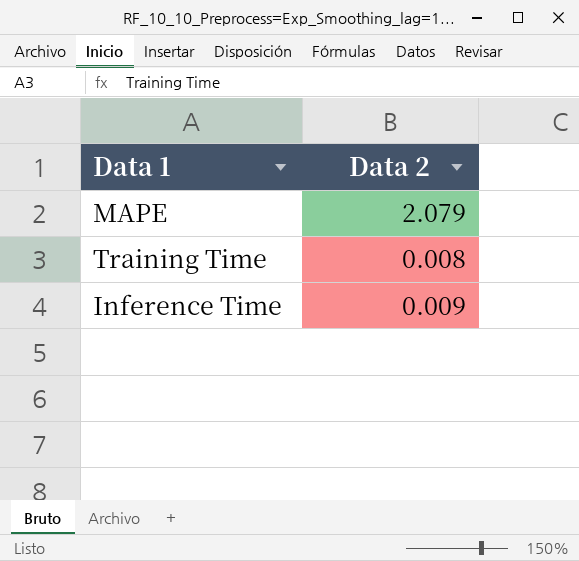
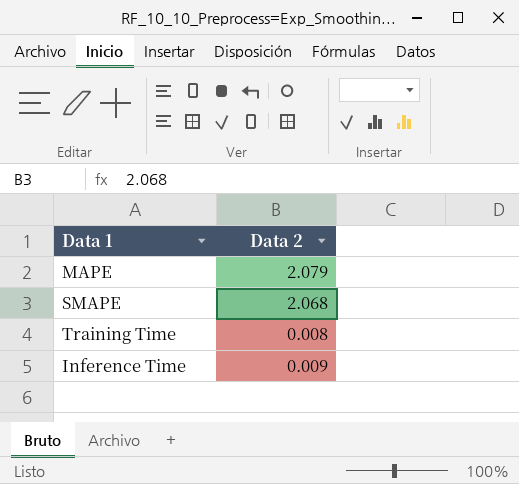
row SMAPE: none -> 2.068

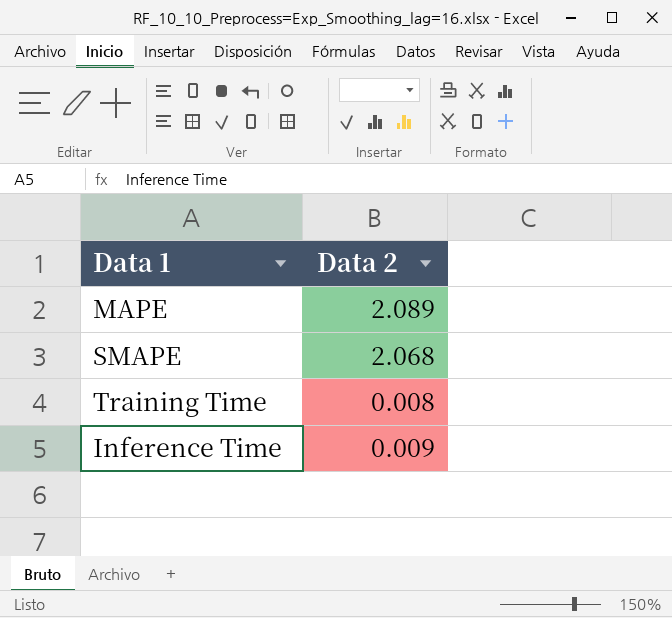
MAPE | Data 2: 2.079 -> 2.089

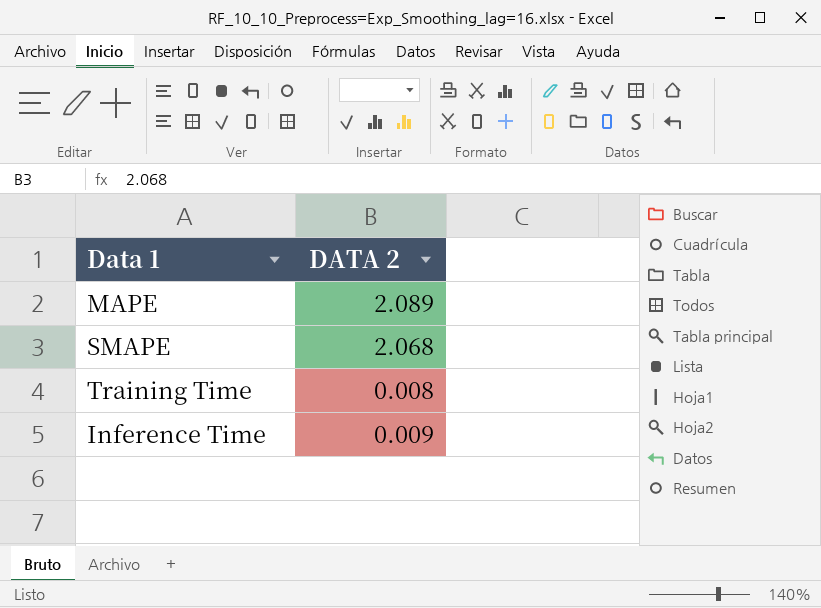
column name: Data 2 -> DATA 2

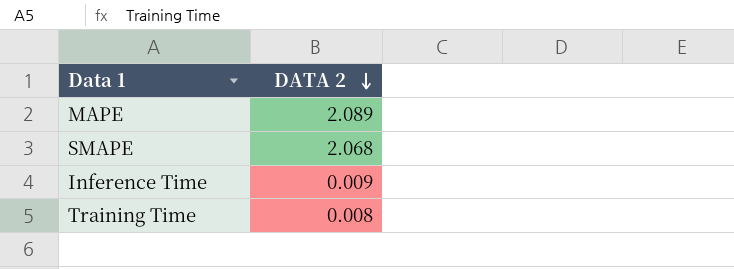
row order: none -> DATA 2 descending

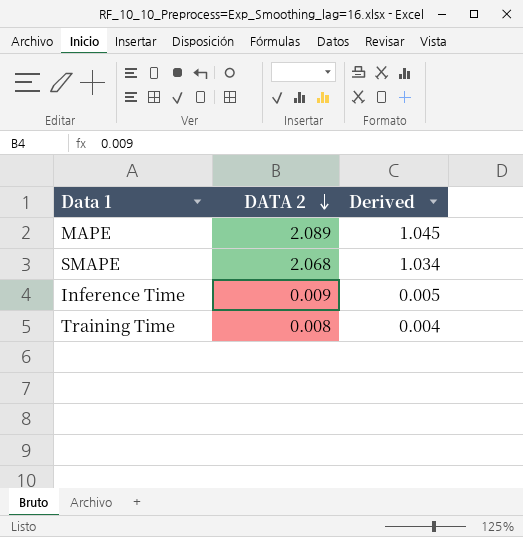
column Derived | formula: none -> [DATA 2] * 0.5

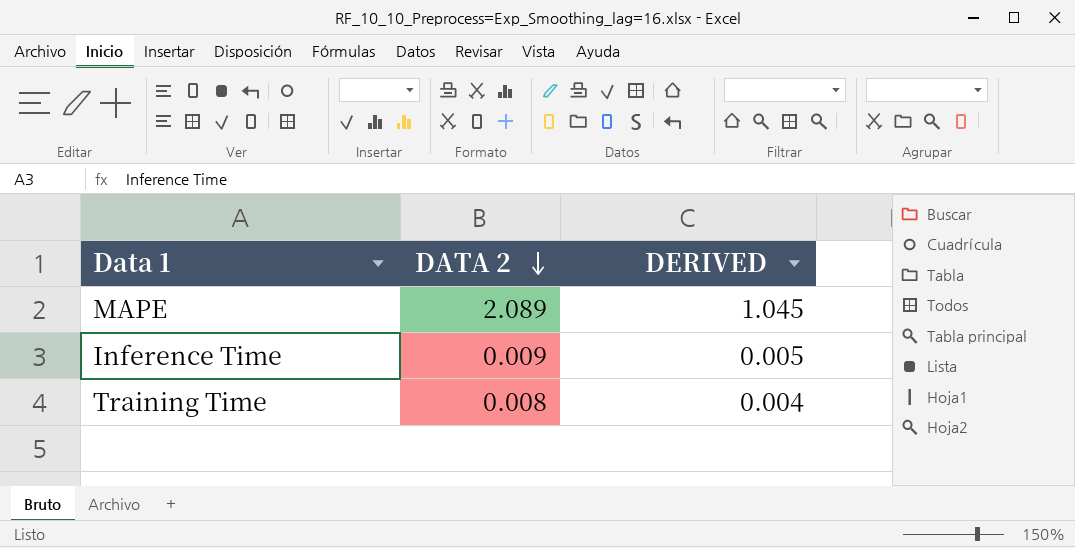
column name: Derived -> DERIVED
row SMAPE: 2.068 | 1.034 -> none

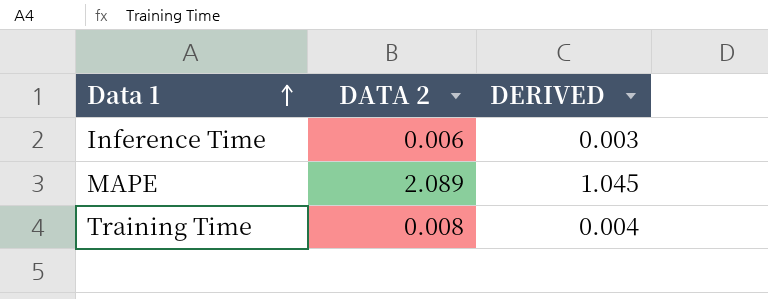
row order: DATA 2 descending -> Data 1 ascending
Inference Time | DATA 2: 0.009 -> 0.006
Inference Time | DERIVED: 0.005 -> 0.003

